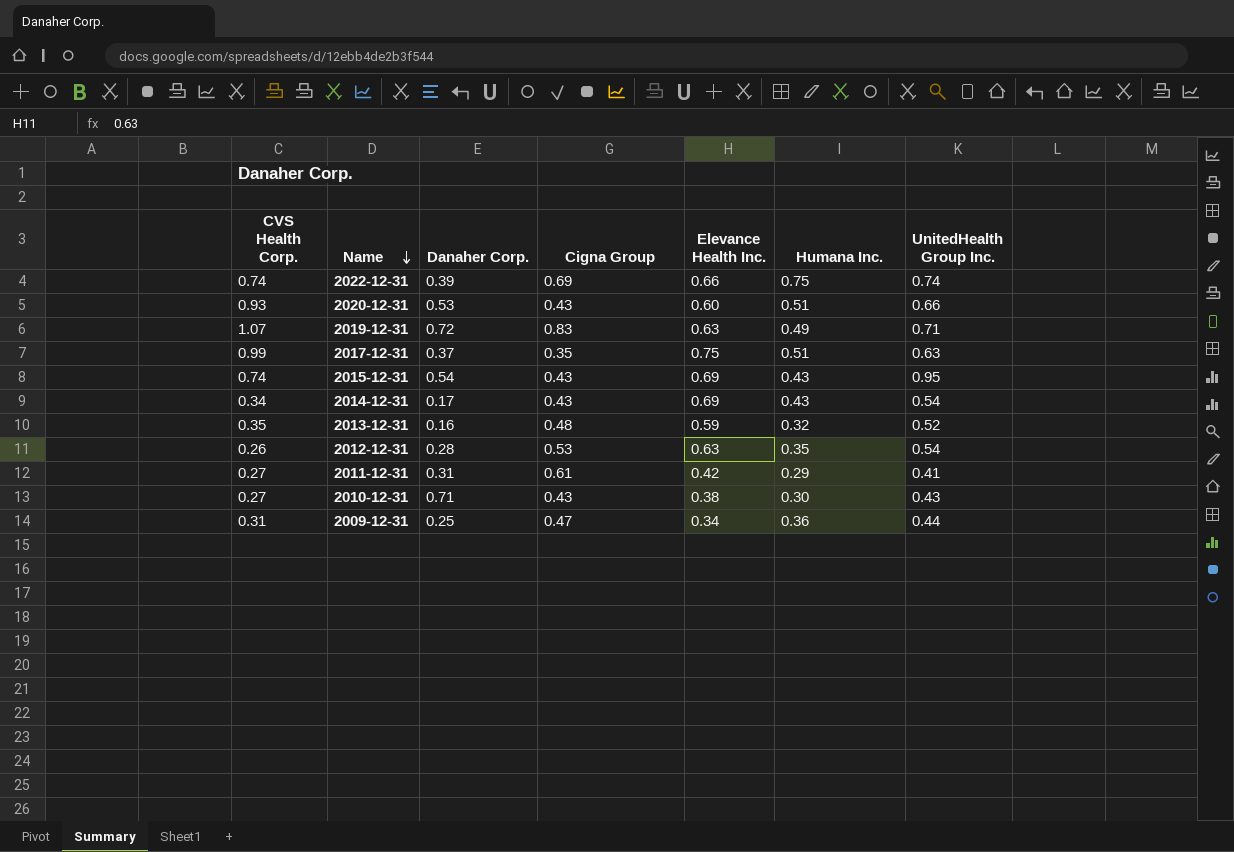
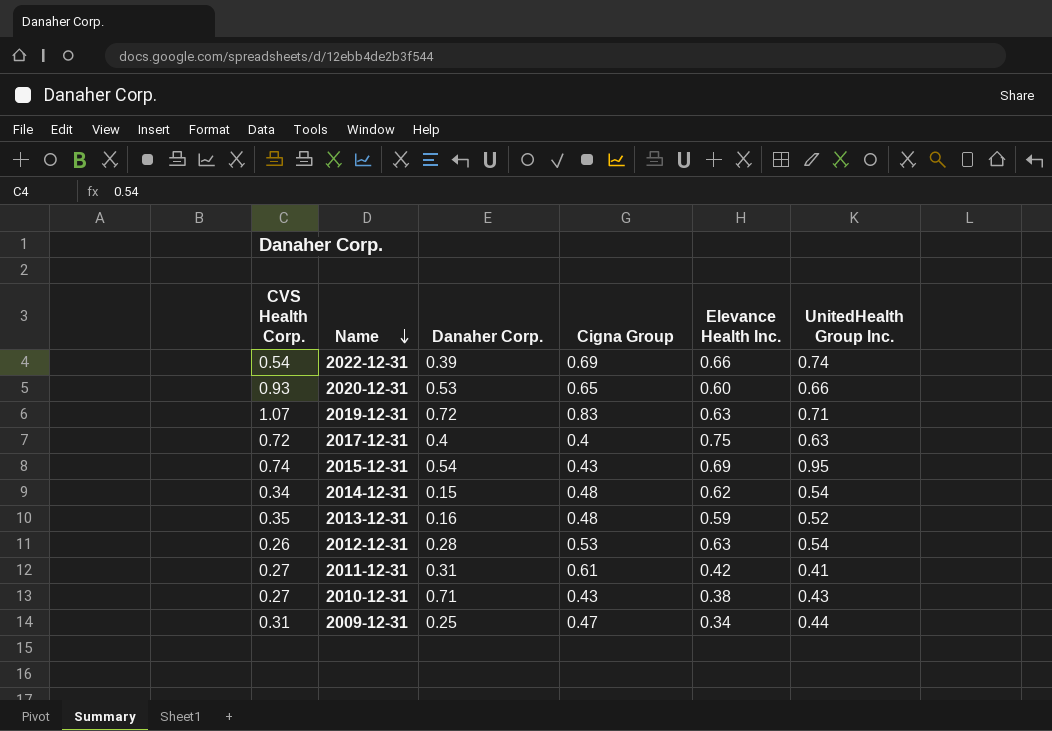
column Humana Inc. | position: 6 -> none
2022-12-31 | CVS Health Corp.: 0.74 -> 0.54
2020-12-31 | Cigna Group: 0.43 -> 0.65
2017-12-31 | CVS Health Corp.: 0.99 -> 0.72
2017-12-31 | Danaher Corp.: 0.37 -> 0.4
2017-12-31 | Cigna Group: 0.35 -> 0.4
2014-12-31 | Danaher Corp.: 0.17 -> 0.15
2014-12-31 | Cigna Group: 0.43 -> 0.48
2014-12-31 | Elevance Health Inc.: 0.69 -> 0.62

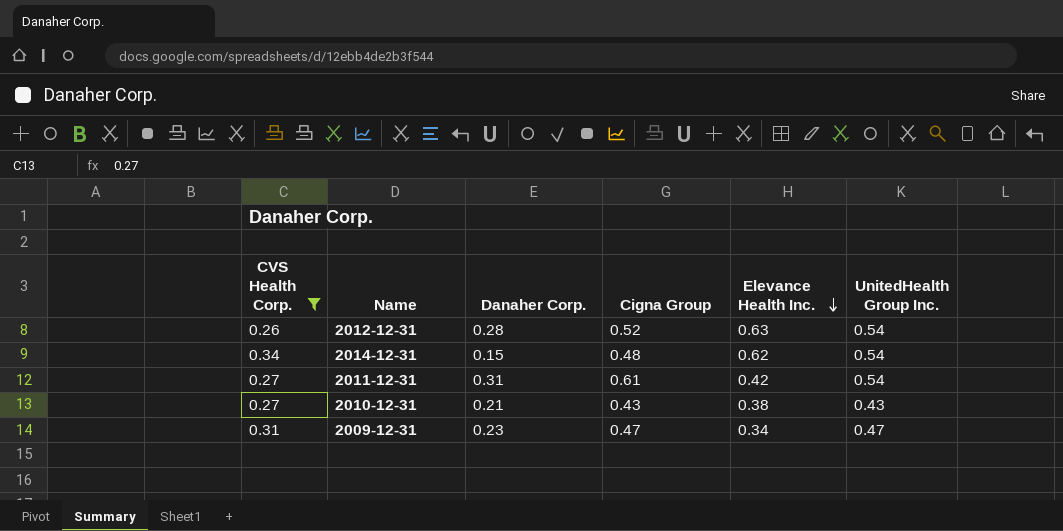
filter: none -> CVS Health Corp. <= 0.34
row order: Name descending -> Elevance Health Inc. descending
2012-12-31 | Cigna Group: 0.53 -> 0.52
2011-12-31 | UnitedHealth Group Inc.: 0.41 -> 0.54
2010-12-31 | Danaher Corp.: 0.71 -> 0.21
2009-12-31 | Danaher Corp.: 0.25 -> 0.23
2009-12-31 | UnitedHealth Group Inc.: 0.44 -> 0.47

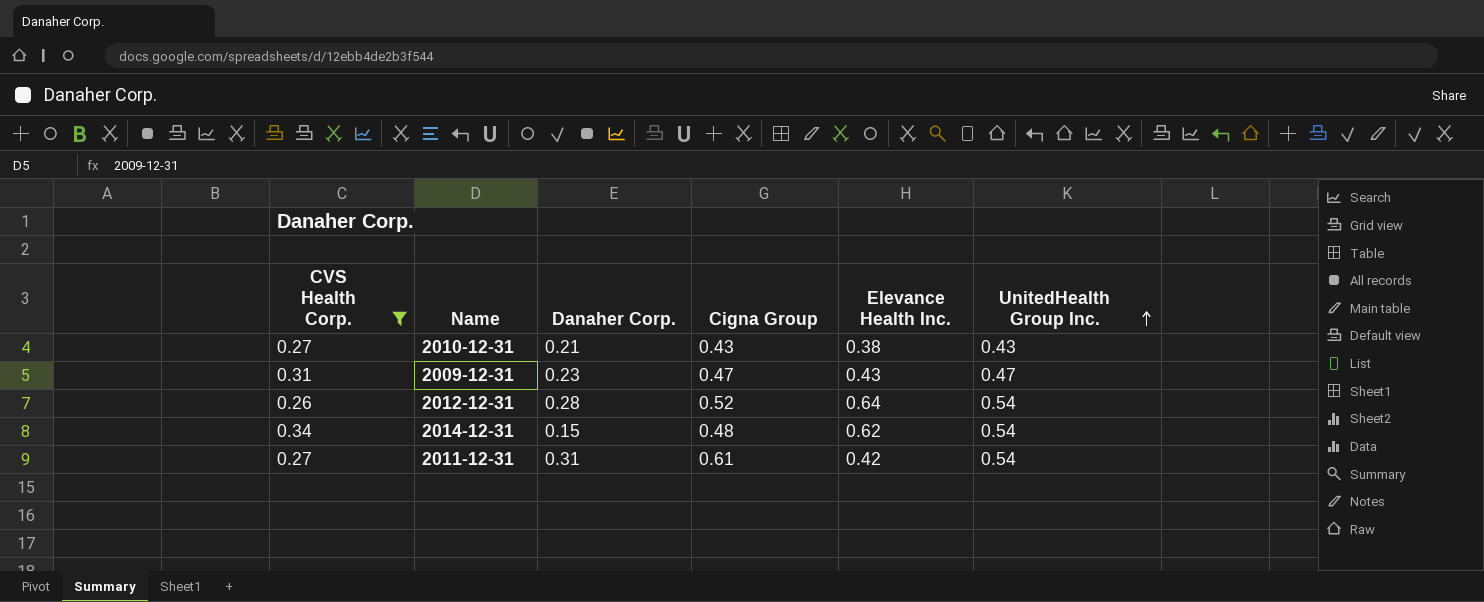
row order: Elevance Health Inc. descending -> UnitedHealth Group Inc. ascending
2009-12-31 | Elevance Health Inc.: 0.34 -> 0.43
2012-12-31 | Elevance Health Inc.: 0.63 -> 0.64

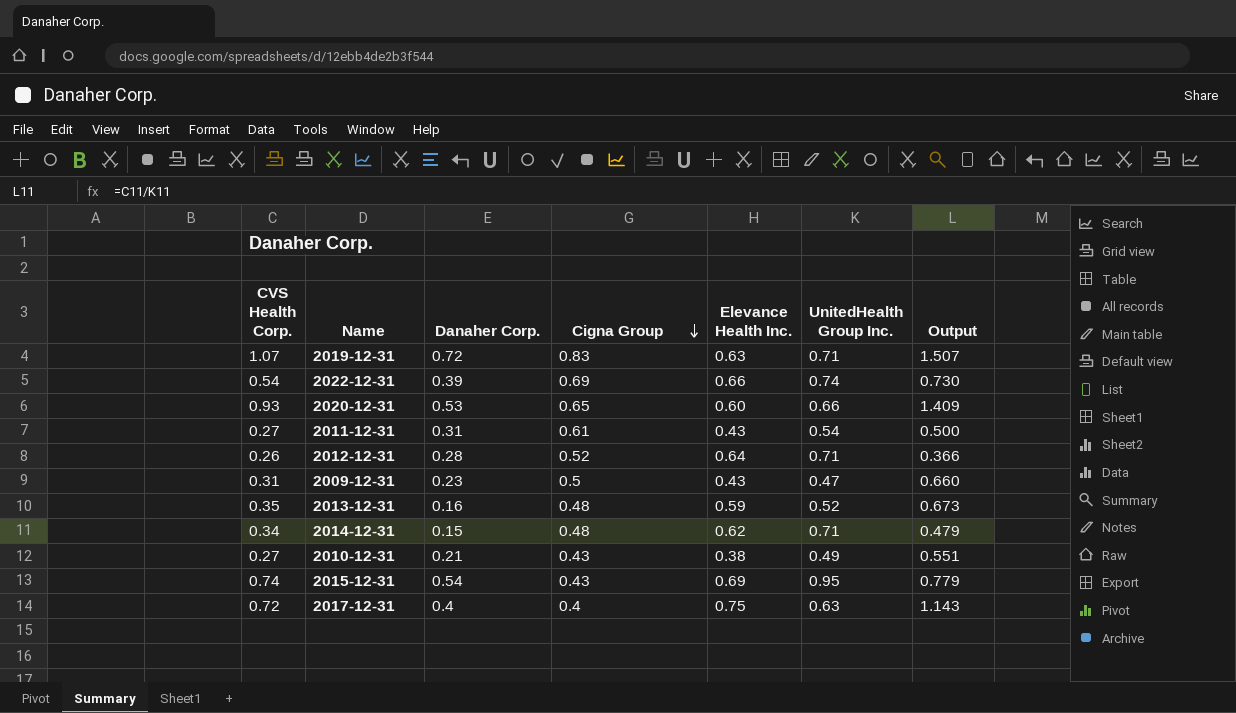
filter: CVS Health Corp. <= 0.34 -> none
row order: UnitedHealth Group Inc. ascending -> Cigna Group descending
column Output | formula: none -> [CVS Health Corp.] / [UnitedHealth Group Inc.]
2011-12-31 | Elevance Health Inc.: 0.42 -> 0.43
2012-12-31 | UnitedHealth Group Inc.: 0.54 -> 0.71
2009-12-31 | Cigna Group: 0.47 -> 0.5
2014-12-31 | UnitedHealth Group Inc.: 0.54 -> 0.71
2010-12-31 | UnitedHealth Group Inc.: 0.43 -> 0.49

